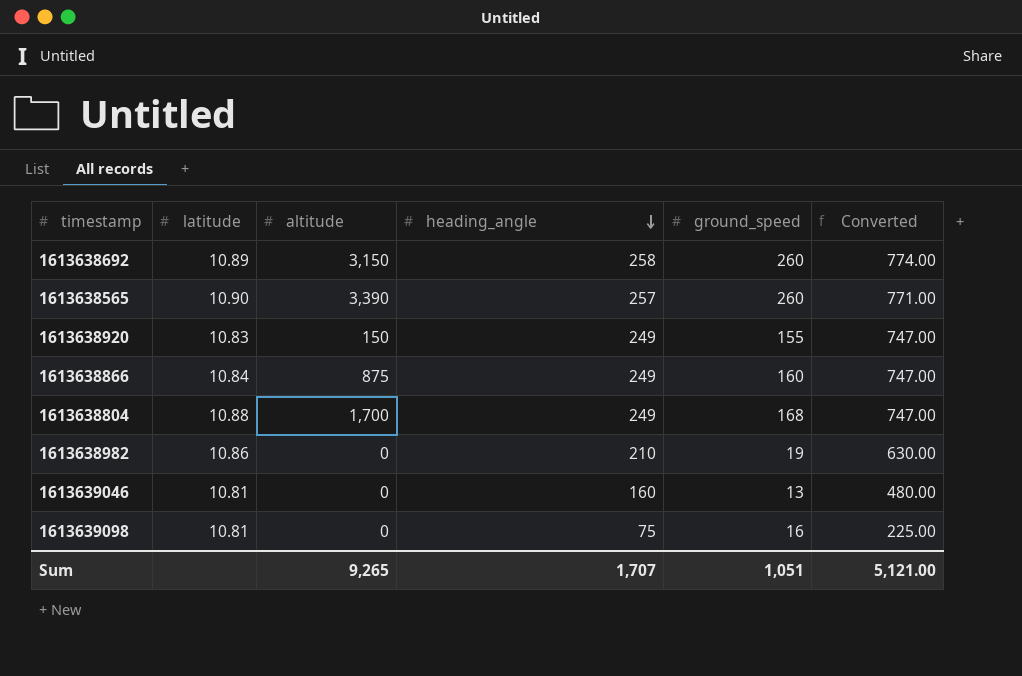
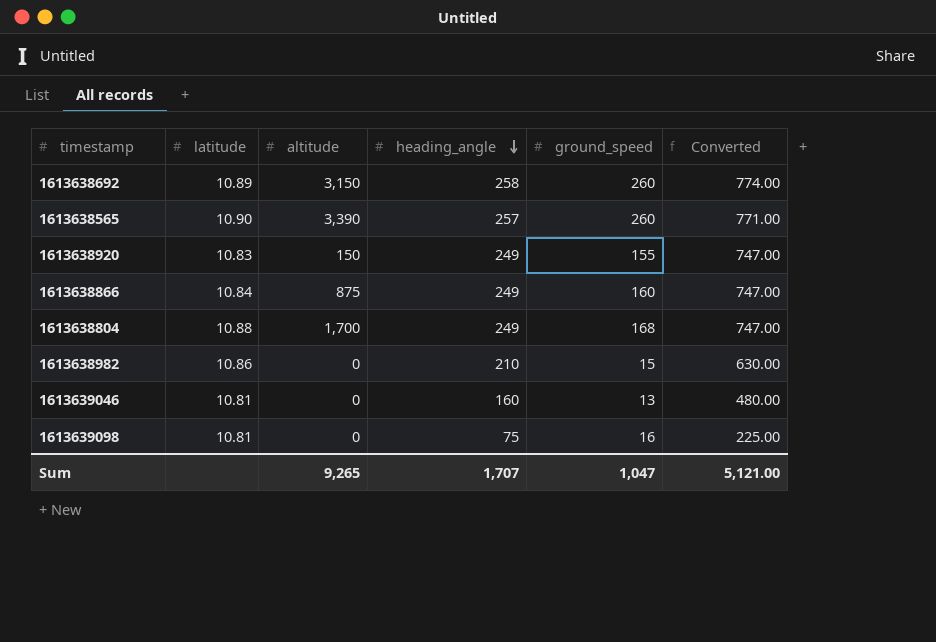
1613638982 | ground_speed: 19 -> 15
Sum | ground_speed: 1,051 -> 1,047

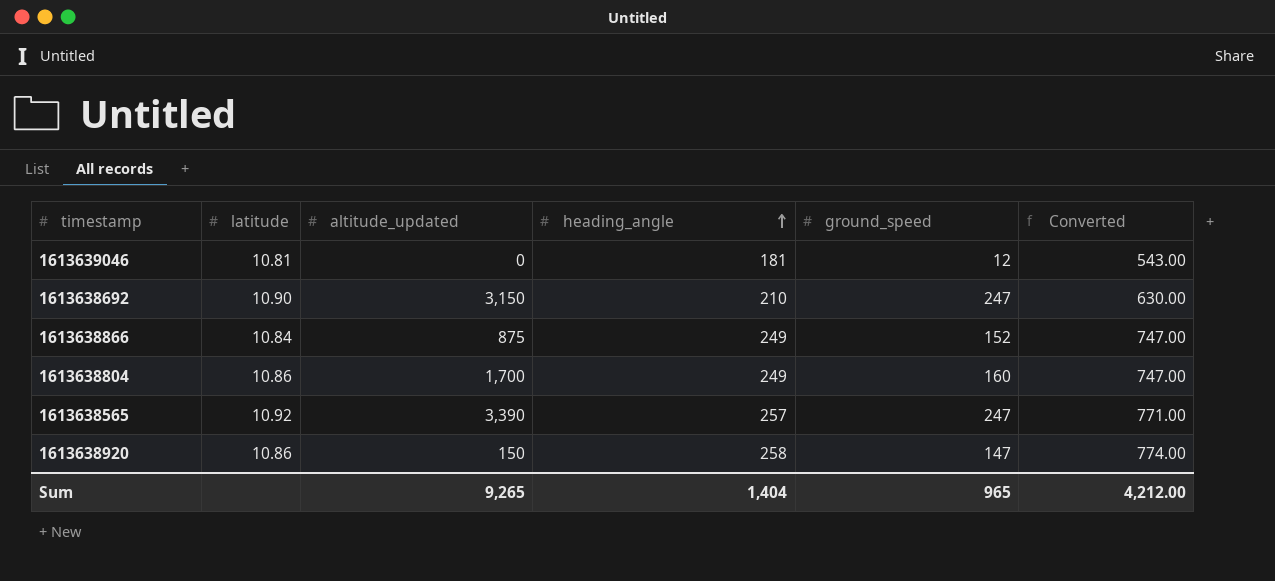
row order: heading_angle descending -> heading_angle ascending
column name: altitude -> altitude_updated
row 1613638982: 10.86 | 0 | 210 | 15 | 630.00 -> none
row 1613639098: 10.81 | 0 | 75 | 16 | 225.00 -> none
1613639046 | heading_angle: 160 -> 181
1613639046 | ground_speed: 13 -> 12
1613639046 | Converted: 480.00 -> 543.00
1613638692 | latitude: 10.89 -> 10.90
1613638692 | heading_angle: 258 -> 210
1613638692 | ground_speed: 260 -> 247
1613638692 | Converted: 774.00 -> 630.00
1613638866 | ground_speed: 160 -> 152
1613638804 | latitude: 10.88 -> 10.86
1613638804 | ground_speed: 168 -> 160
1613638565 | latitude: 10.90 -> 10.92
1613638565 | ground_speed: 260 -> 247
1613638920 | latitude: 10.83 -> 10.86
1613638920 | heading_angle: 249 -> 258
1613638920 | ground_speed: 155 -> 147
1613638920 | Converted: 747.00 -> 774.00
Sum | heading_angle: 1,707 -> 1,404
Sum | ground_speed: 1,047 -> 965
Sum | Converted: 5,121.00 -> 4,212.00

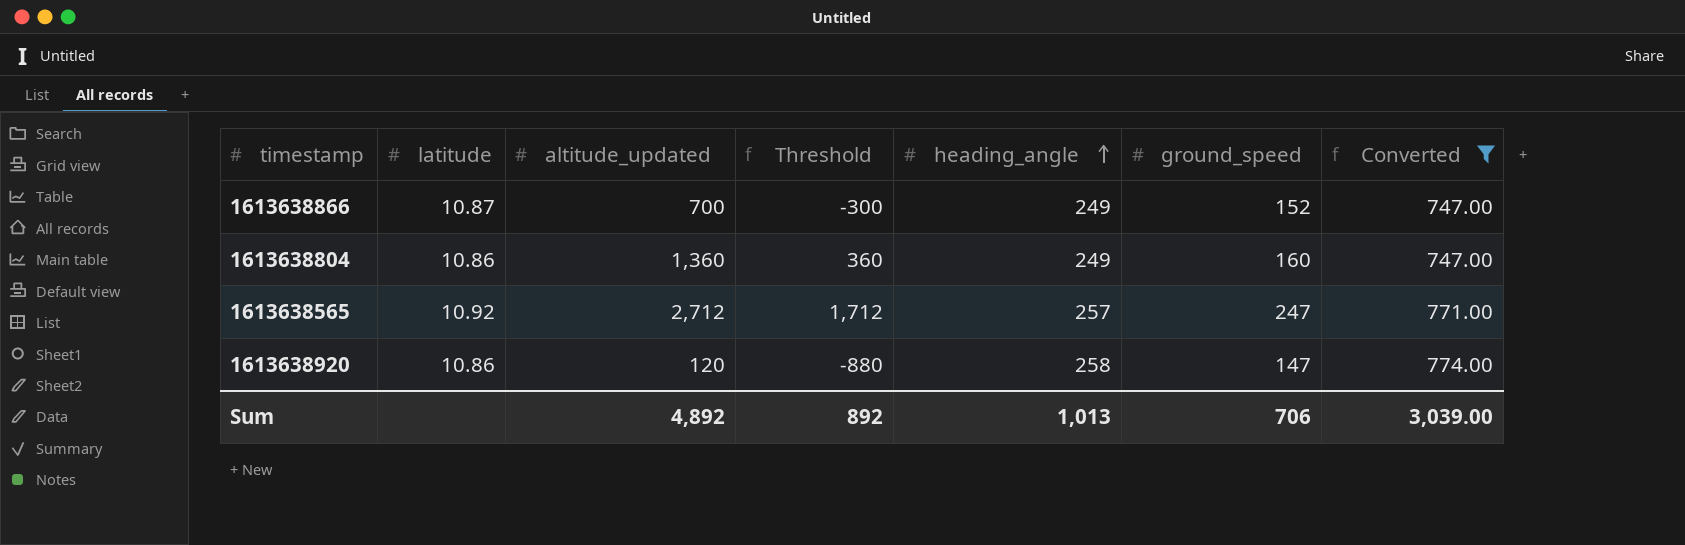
filter: none -> Converted >= 747.00
column Threshold | formula: none -> [altitude_updated] - 1000
1613638866 | latitude: 10.84 -> 10.87
1613638866 | altitude_updated: 875 -> 700
1613638804 | altitude_updated: 1,700 -> 1,360
1613638565 | altitude_updated: 3,390 -> 2,712
1613638920 | altitude_updated: 150 -> 120
Sum | altitude_updated: 9,265 -> 4,892
Sum | heading_angle: 1,404 -> 1,013
Sum | ground_speed: 965 -> 706
Sum | Converted: 4,212.00 -> 3,039.00

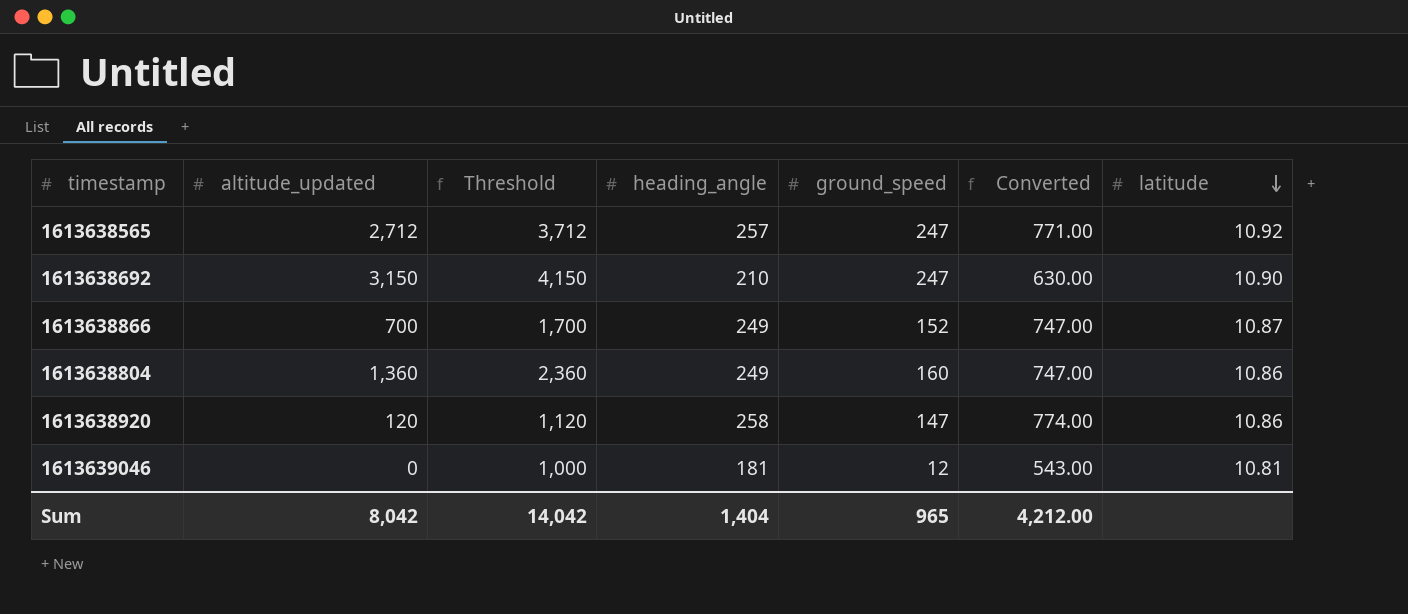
filter: Converted >= 747.00 -> none
row order: heading_angle ascending -> latitude descending
column Threshold | formula: [altitude_updated] - 1000 -> [altitude_updated] + 1000
column latitude | position: 2 -> 7
Sum | altitude_updated: 4,892 -> 8,042
Sum | Threshold: 892 -> 14,042
Sum | heading_angle: 1,013 -> 1,404
Sum | ground_speed: 706 -> 965
Sum | Converted: 3,039.00 -> 4,212.00

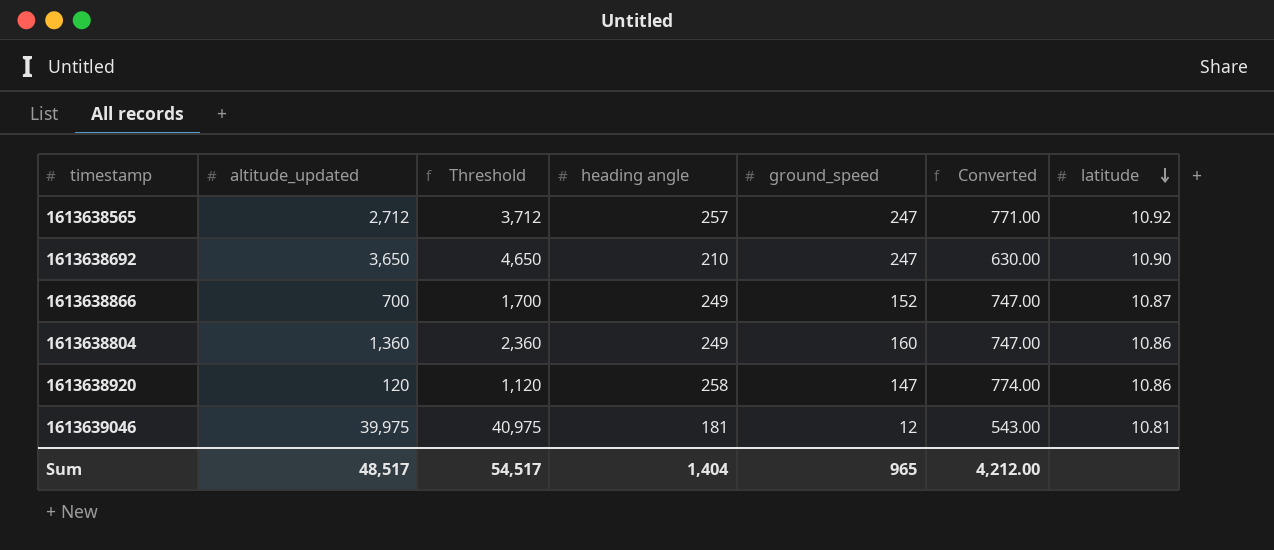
column name: heading_angle -> heading angle
1613638692 | altitude_updated: 3,150 -> 3,650
1613638692 | Threshold: 4,150 -> 4,650
1613639046 | altitude_updated: 0 -> 39,975
1613639046 | Threshold: 1,000 -> 40,975
Sum | altitude_updated: 8,042 -> 48,517
Sum | Threshold: 14,042 -> 54,517

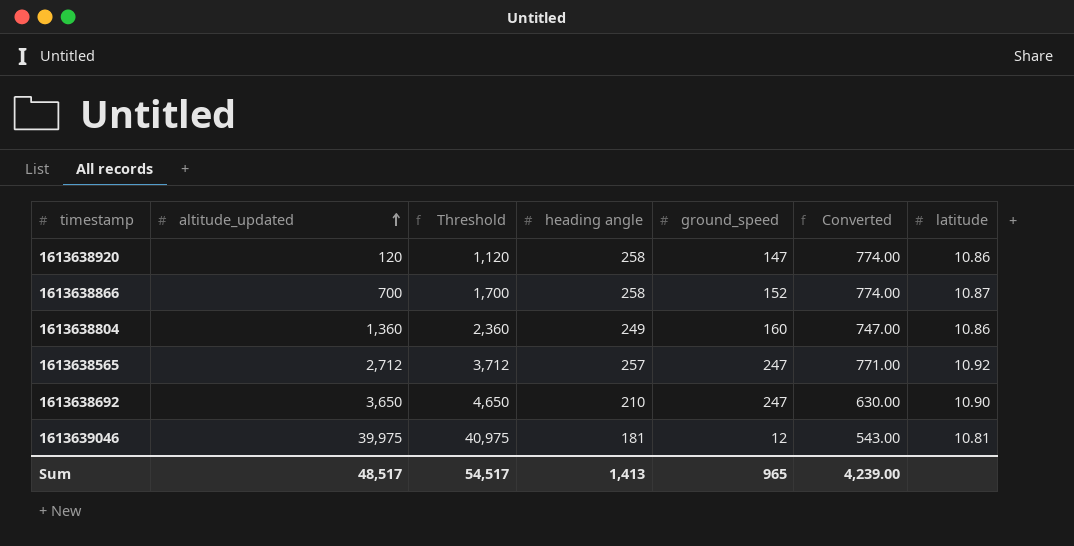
row order: latitude descending -> altitude_updated ascending
1613638866 | heading angle: 249 -> 258
1613638866 | Converted: 747.00 -> 774.00
Sum | heading angle: 1,404 -> 1,413
Sum | Converted: 4,212.00 -> 4,239.00

